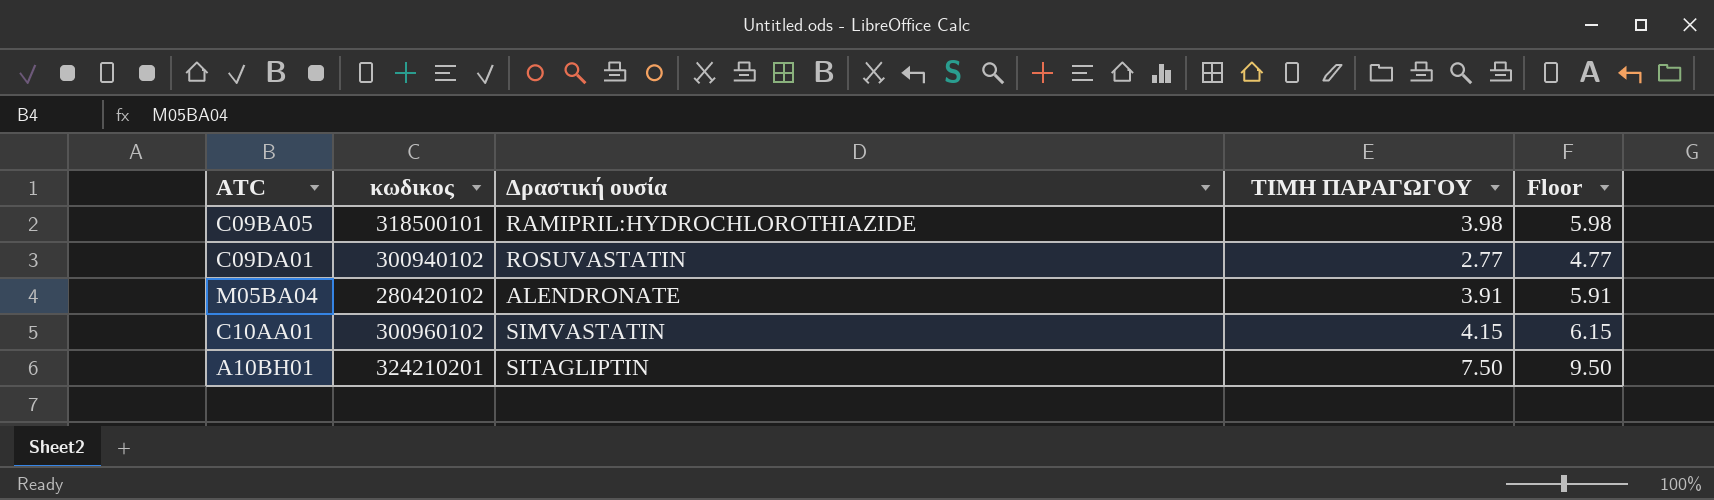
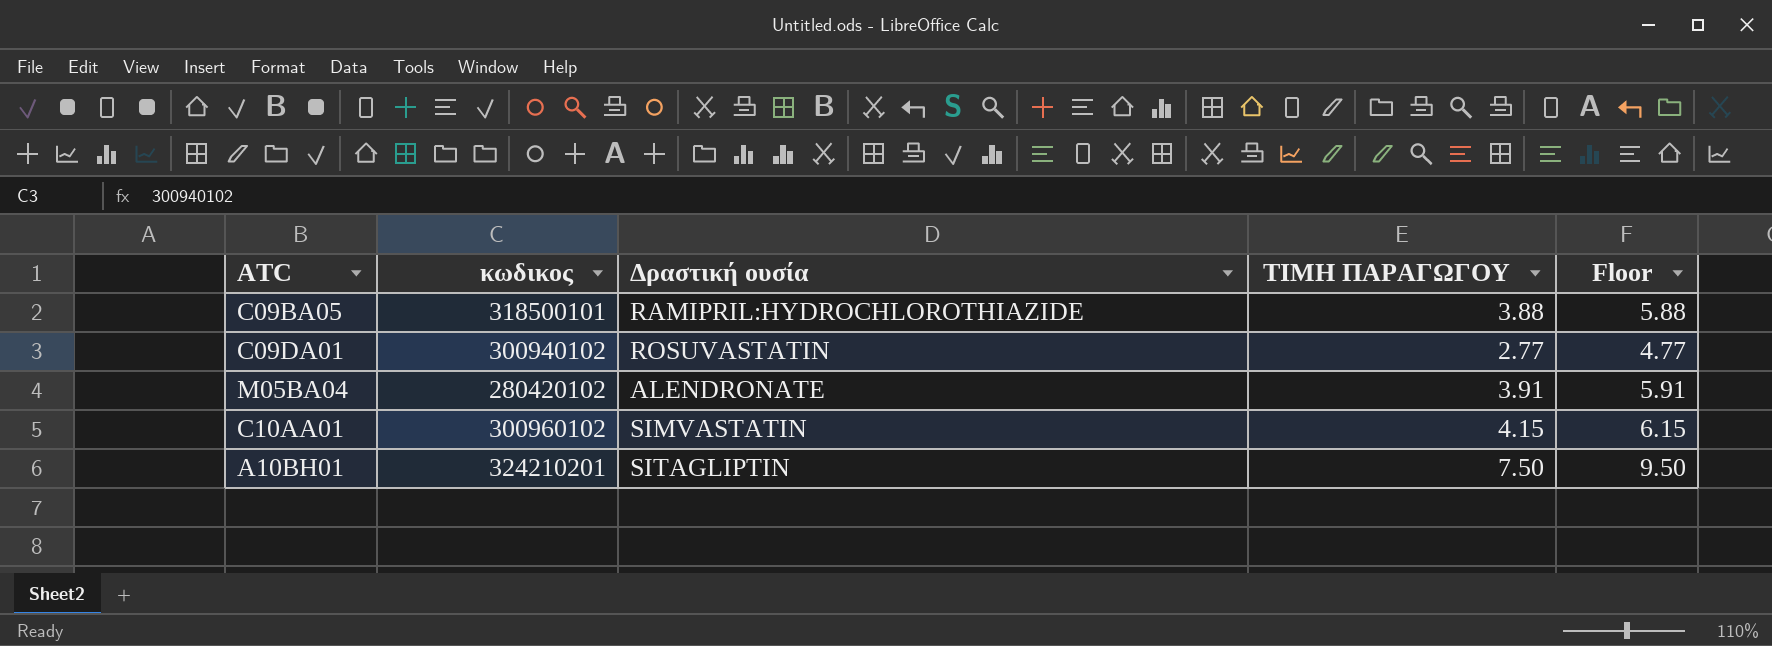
C09BA05 | ΤΙΜΗ ΠΑΡΑΓΩΓΟΥ: 3.98 -> 3.88
C09BA05 | Floor: 5.98 -> 5.88

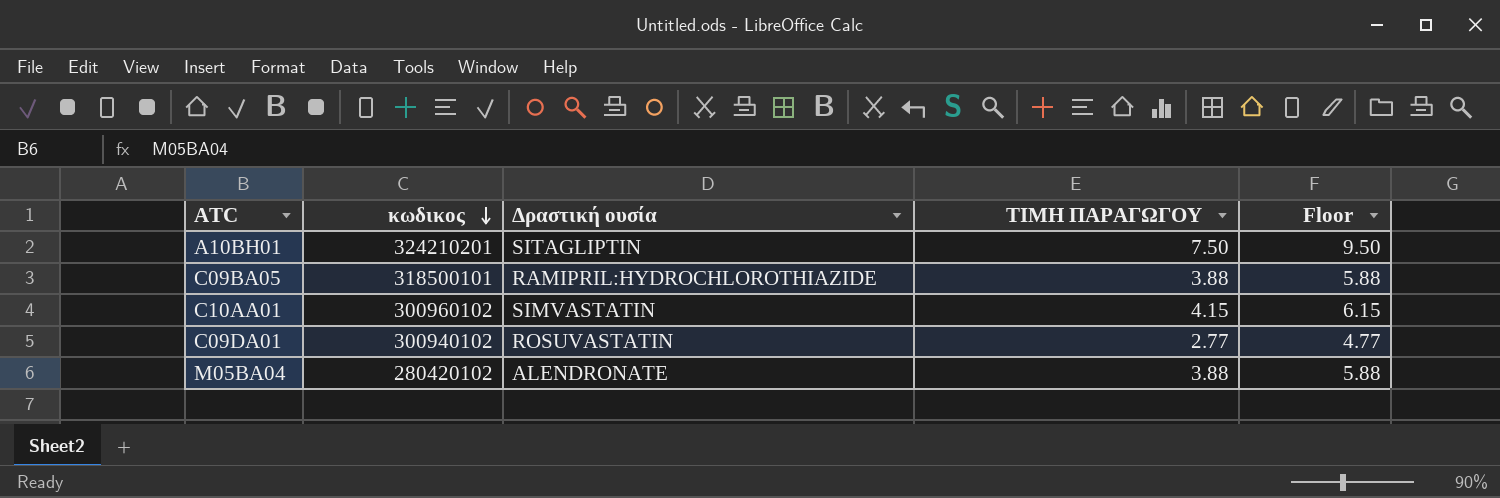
row order: none -> κωδικος descending
M05BA04 | ΤΙΜΗ ΠΑΡΑΓΩΓΟΥ: 3.91 -> 3.88
M05BA04 | Floor: 5.91 -> 5.88

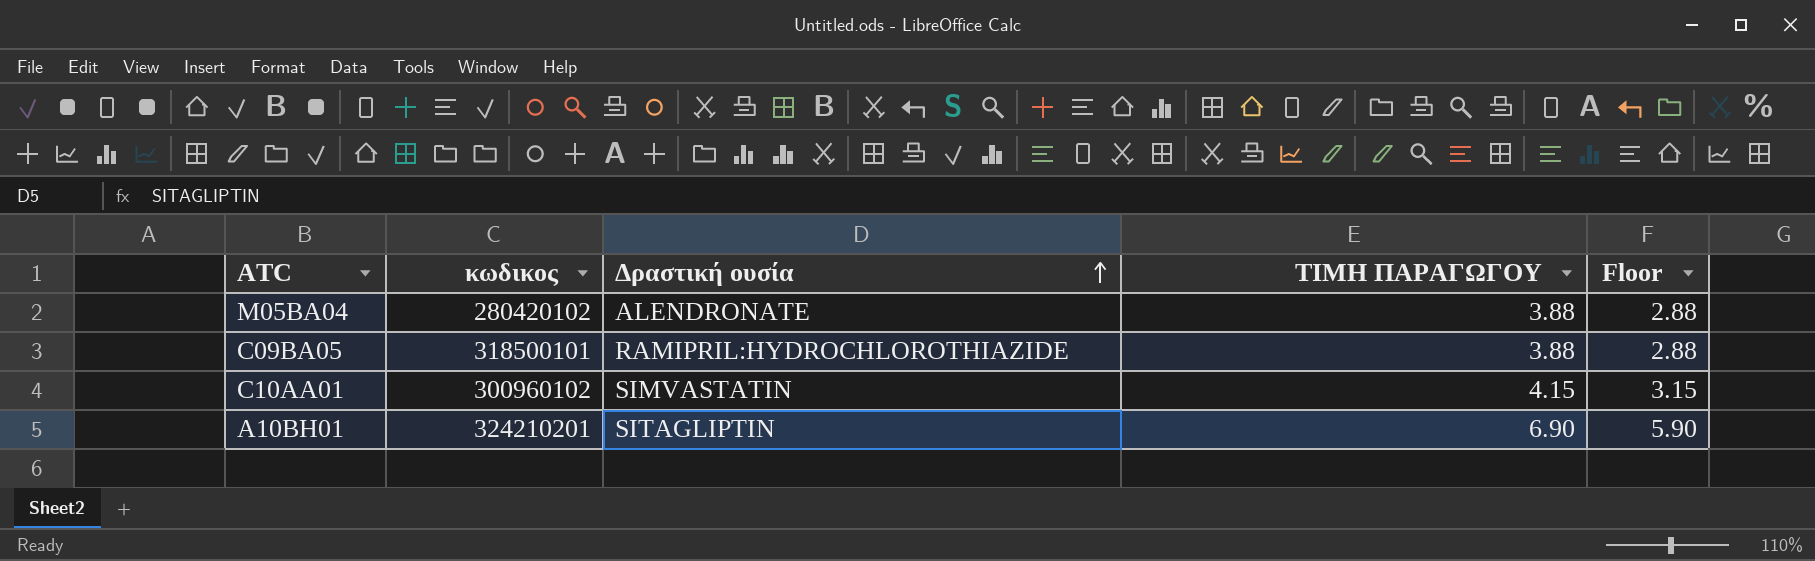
row order: κωδικος descending -> Δραστική ουσία ascending
column Floor | formula: [ΤΙΜΗ ΠΑΡΑΓΩΓΟΥ] + 2 -> [ΤΙΜΗ ΠΑΡΑΓΩΓΟΥ] - 1
row C09DA01: 300940102 | ROSUVASTATIN | 2.77 | 4.77 -> none
A10BH01 | ΤΙΜΗ ΠΑΡΑΓΩΓΟΥ: 7.50 -> 6.90

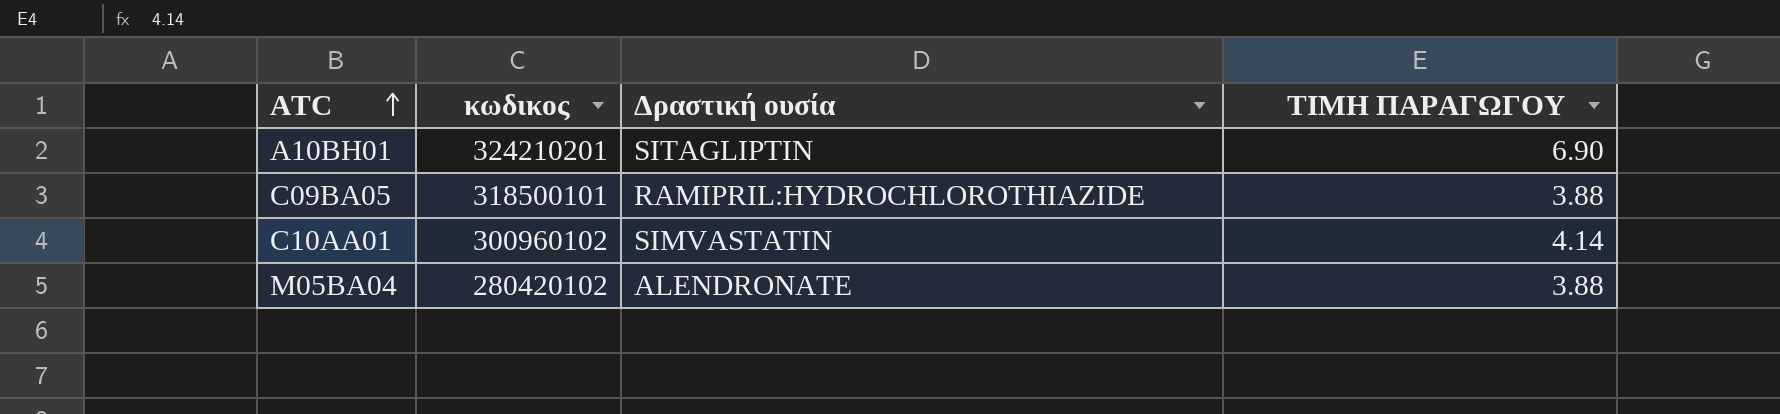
row order: Δραστική ουσία ascending -> ATC ascending
column Floor | formula: [ΤΙΜΗ ΠΑΡΑΓΩΓΟΥ] - 1 -> none
C10AA01 | ΤΙΜΗ ΠΑΡΑΓΩΓΟΥ: 4.15 -> 4.14

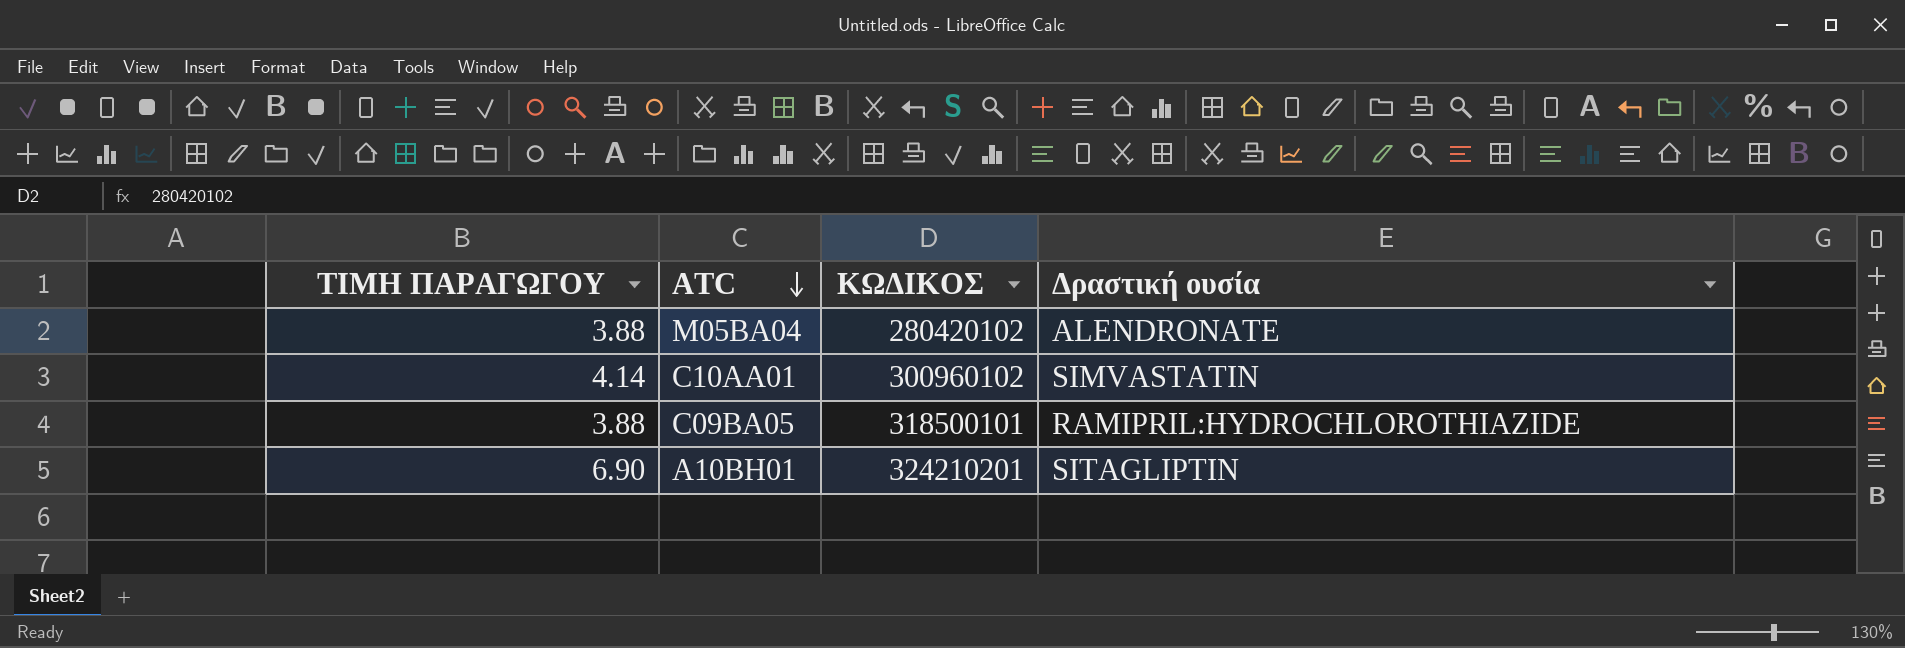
row order: ATC ascending -> ATC descending
column ΤΙΜΗ ΠΑΡΑΓΩΓΟΥ | position: 4 -> 1
column name: κωδικος -> ΚΩΔΙΚΟΣ

